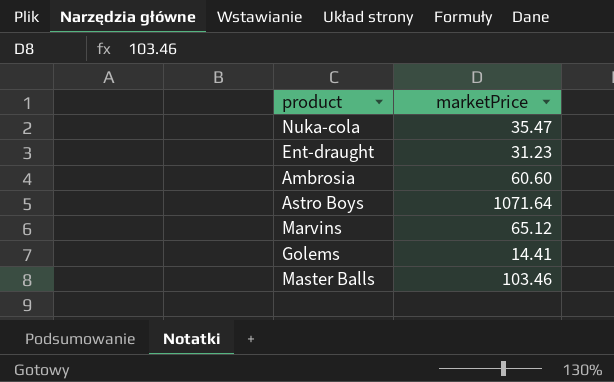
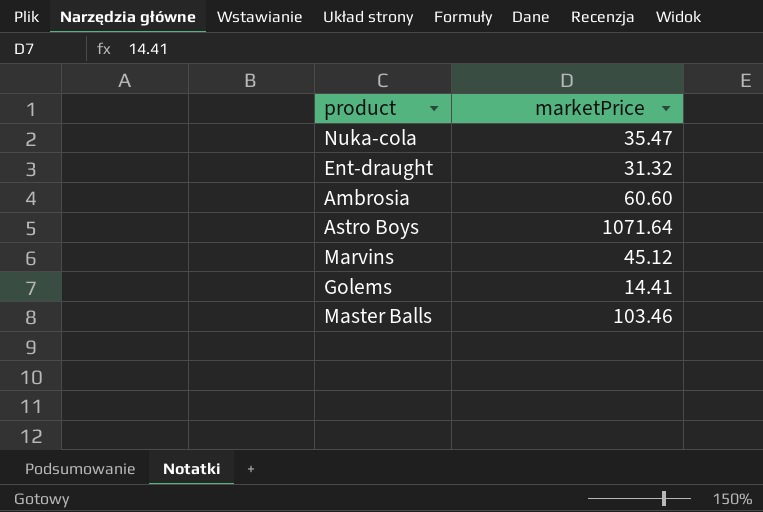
Ent-draught | marketPrice: 31.23 -> 31.32
Marvins | marketPrice: 65.12 -> 45.12

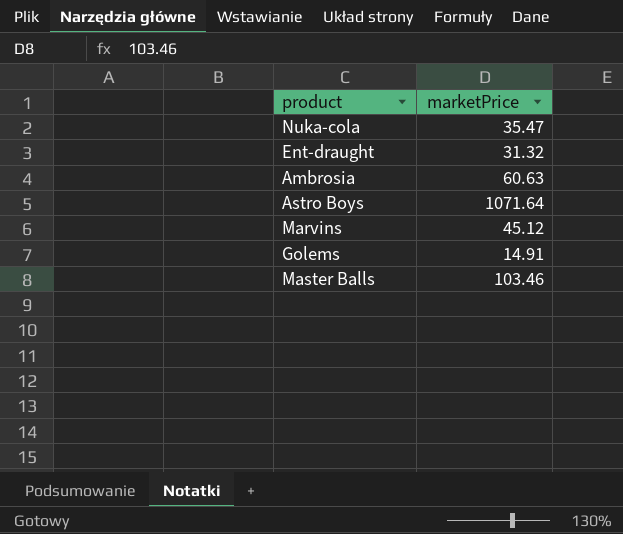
Ambrosia | marketPrice: 60.60 -> 60.63
Golems | marketPrice: 14.41 -> 14.91

